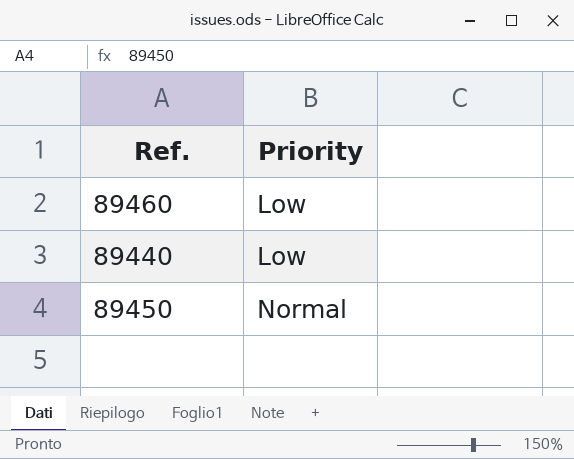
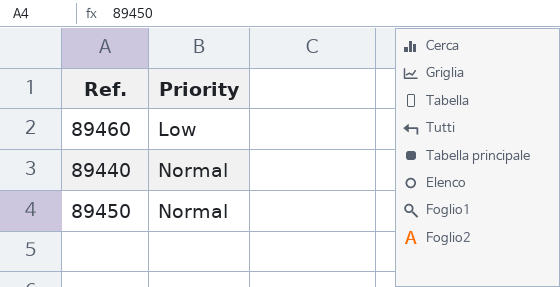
89440 | Priority: Low -> Normal

